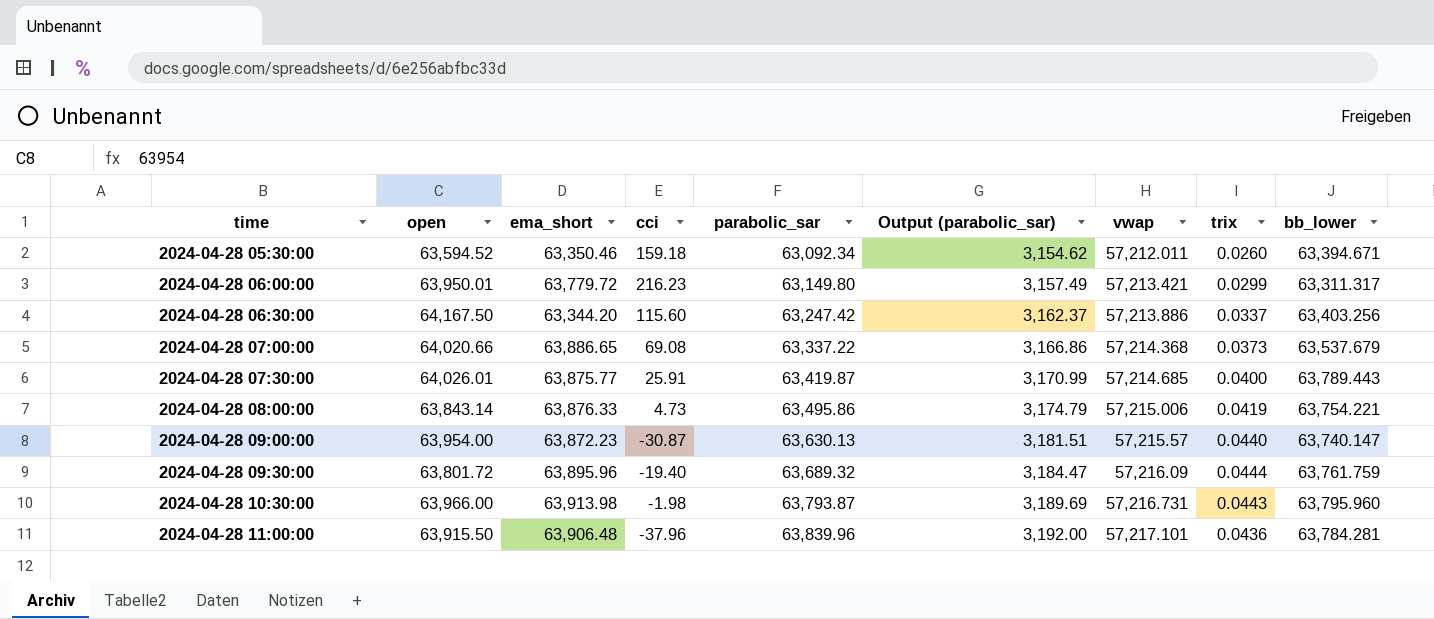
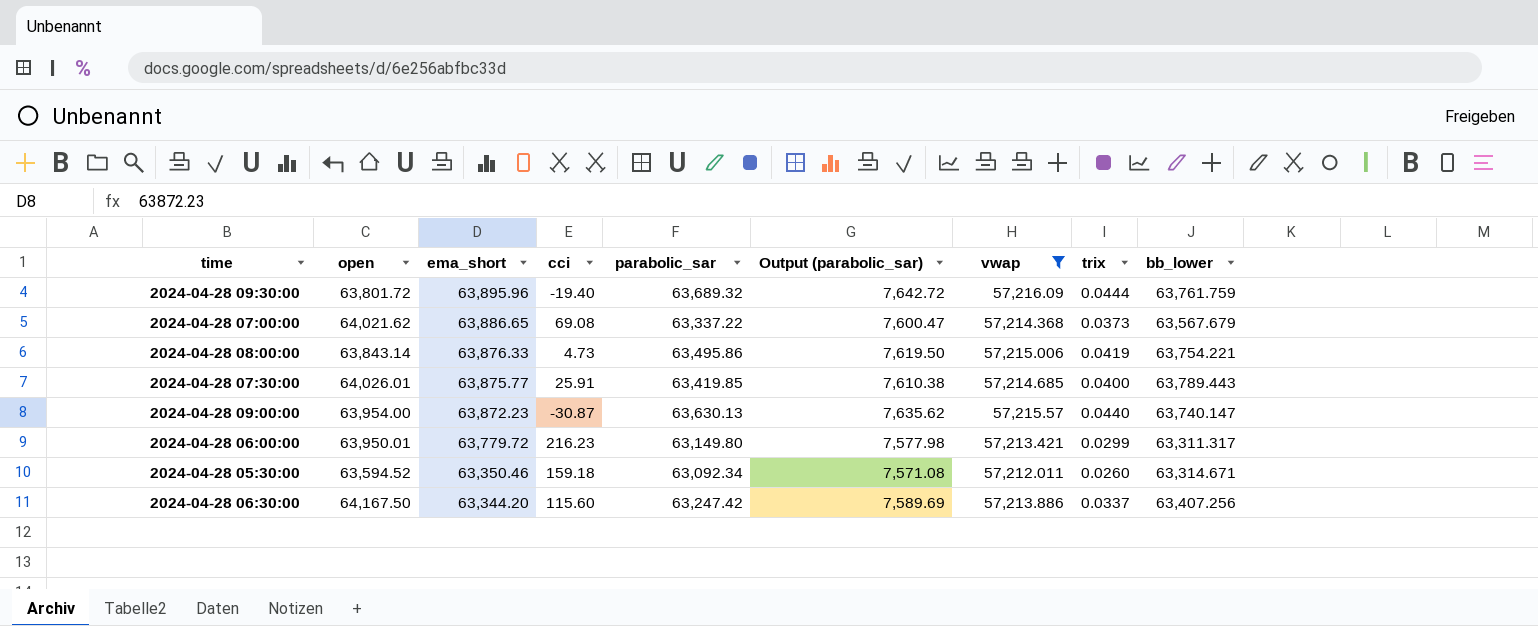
filter: none -> vwap <= 57,216.09
row order: time ascending -> ema_short descending
column Output (parabolic_sar) | formula: [parabolic_sar] * 0.05 -> [parabolic_sar] * 0.12
2024-04-28 07:00:00 | open: 64,020.66 -> 64,021.62
2024-04-28 07:00:00 | bb_lower: 63,537.679 -> 63,567.679
2024-04-28 07:30:00 | parabolic_sar: 63,419.87 -> 63,419.85
2024-04-28 05:30:00 | bb_lower: 63,394.671 -> 63,314.671
2024-04-28 06:30:00 | bb_lower: 63,403.256 -> 63,407.256

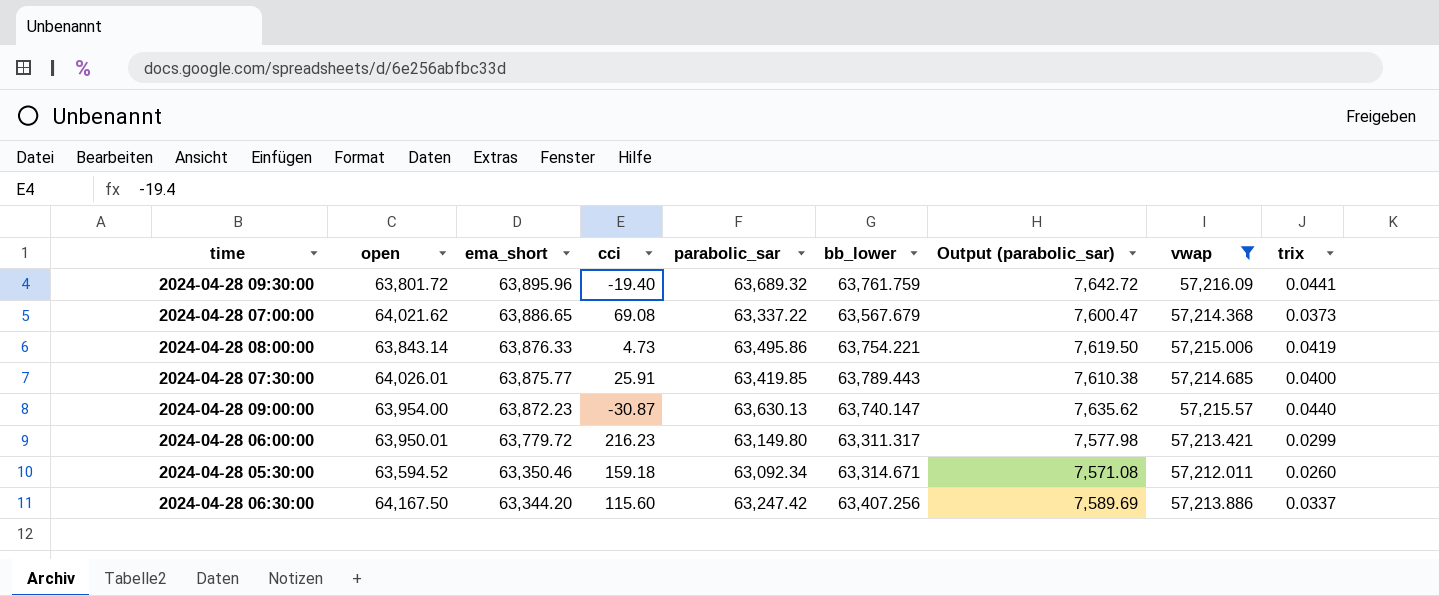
column bb_lower | position: 9 -> 6
2024-04-28 09:30:00 | trix: 0.0444 -> 0.0441

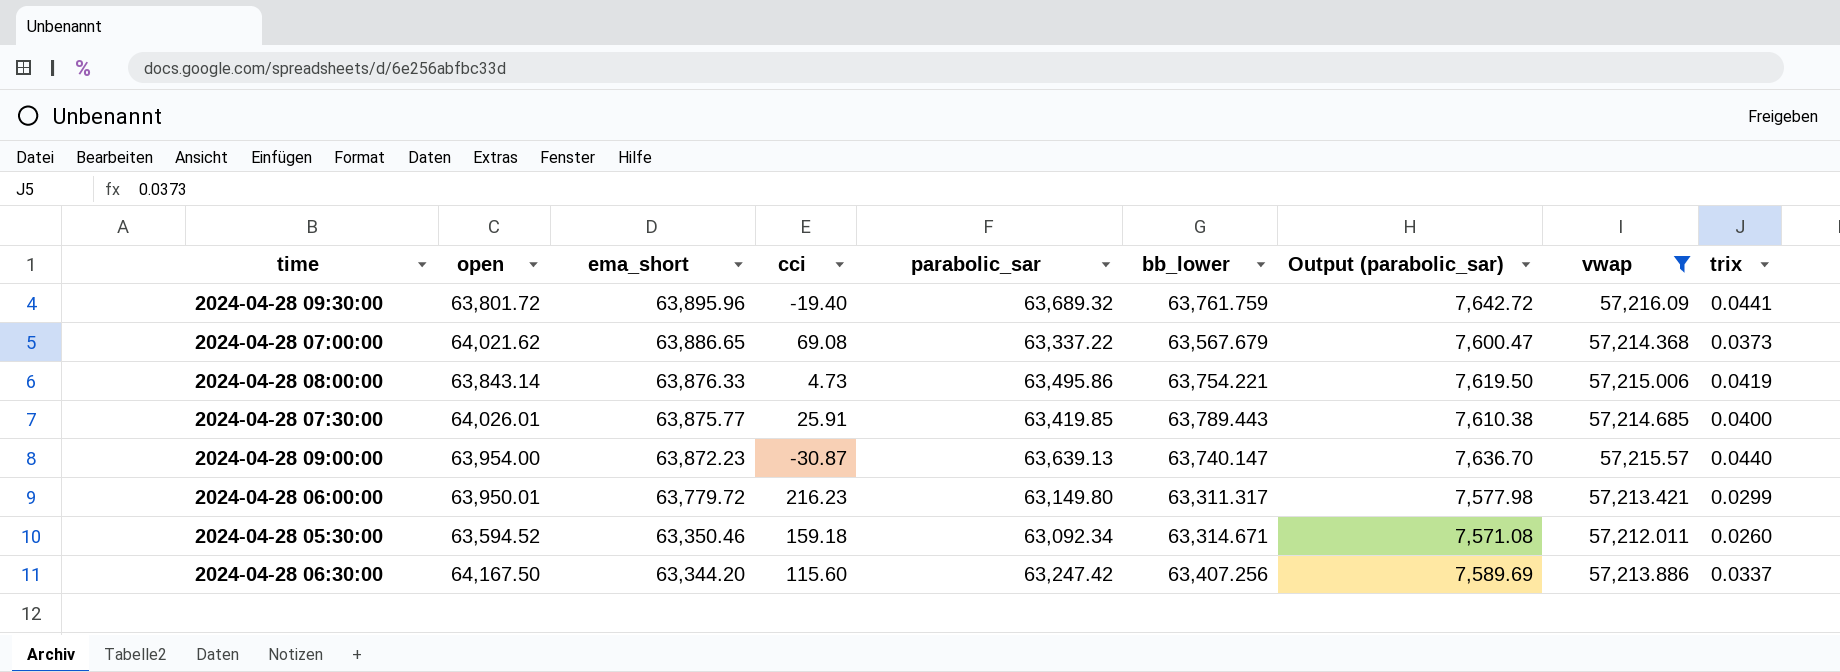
2024-04-28 09:00:00 | parabolic_sar: 63,630.13 -> 63,639.13
2024-04-28 09:00:00 | Output (parabolic_sar): 7,635.62 -> 7,636.70

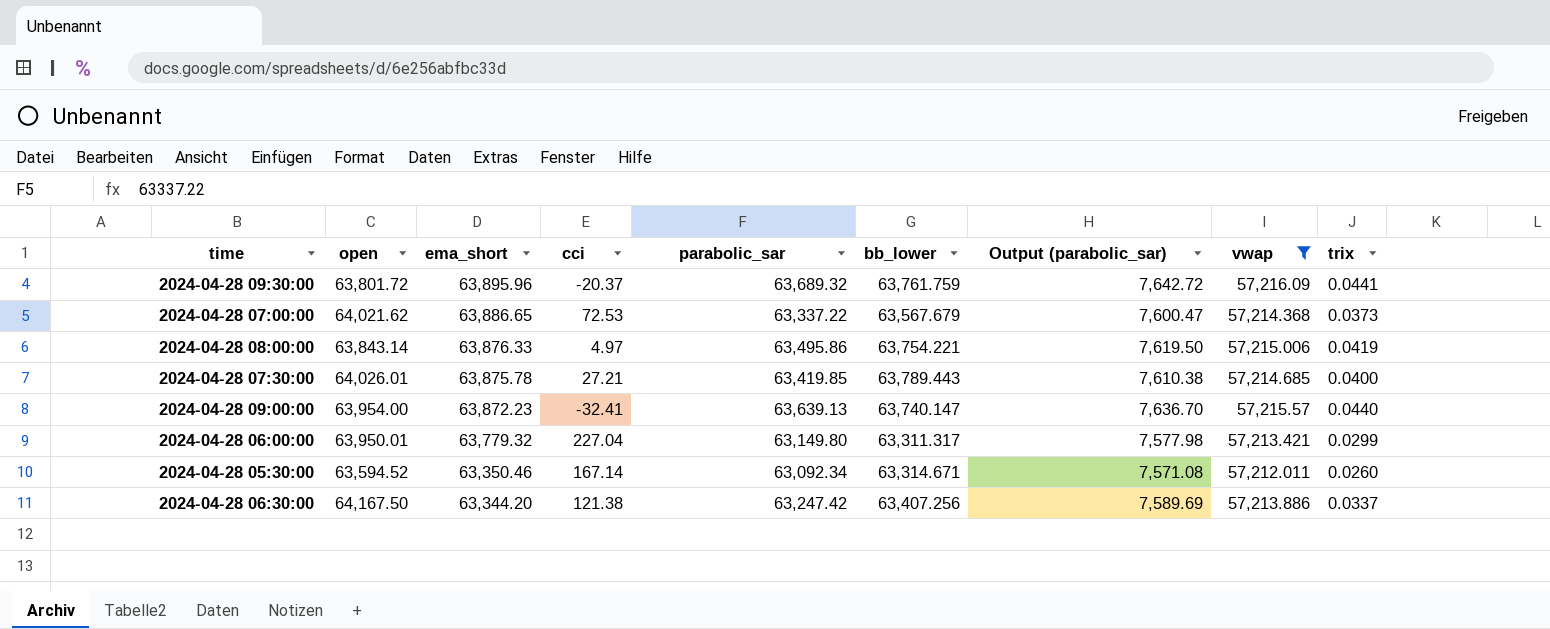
2024-04-28 09:30:00 | cci: -19.40 -> -20.37
2024-04-28 07:00:00 | cci: 69.08 -> 72.53
2024-04-28 08:00:00 | cci: 4.73 -> 4.97
2024-04-28 07:30:00 | ema_short: 63,875.77 -> 63,875.78
2024-04-28 07:30:00 | cci: 25.91 -> 27.21
2024-04-28 09:00:00 | cci: -30.87 -> -32.41
2024-04-28 06:00:00 | ema_short: 63,779.72 -> 63,779.32
2024-04-28 06:00:00 | cci: 216.23 -> 227.04
2024-04-28 05:30:00 | cci: 159.18 -> 167.14
2024-04-28 06:30:00 | cci: 115.60 -> 121.38

